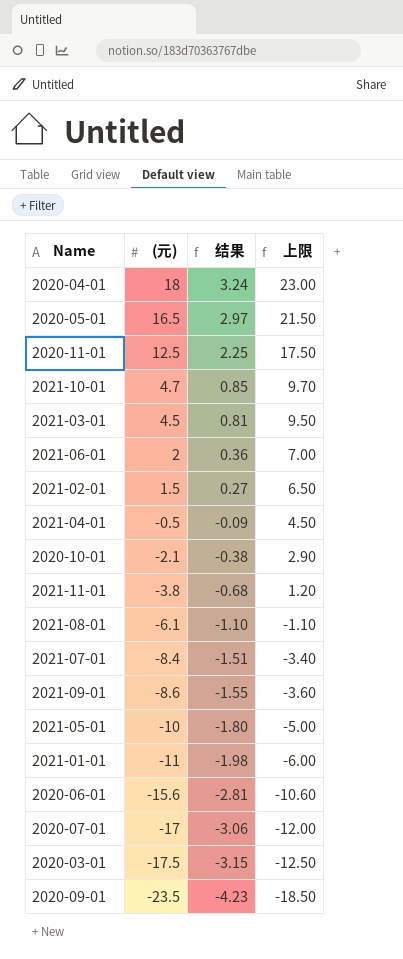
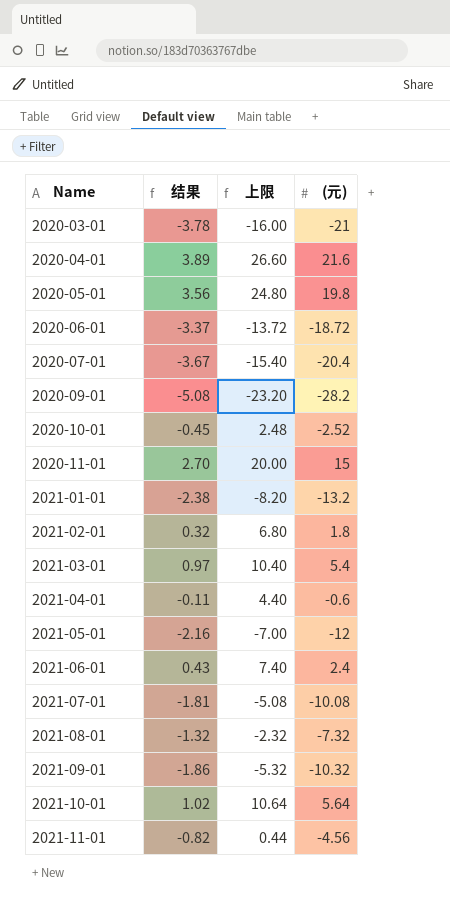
row order: (元) descending -> Name ascending
column (元) | position: 2 -> 4
2020-03-01 | 结果: -3.15 -> -3.78
2020-03-01 | 上限: -12.50 -> -16.00
2020-03-01 | (元): -17.5 -> -21
2020-04-01 | 结果: 3.24 -> 3.89
2020-04-01 | 上限: 23.00 -> 26.60
2020-04-01 | (元): 18 -> 21.6
2020-05-01 | 结果: 2.97 -> 3.56
2020-05-01 | 上限: 21.50 -> 24.80
2020-05-01 | (元): 16.5 -> 19.8
2020-06-01 | 结果: -2.81 -> -3.37
2020-06-01 | 上限: -10.60 -> -13.72
2020-06-01 | (元): -15.6 -> -18.72
2020-07-01 | 结果: -3.06 -> -3.67
2020-07-01 | 上限: -12.00 -> -15.40
2020-07-01 | (元): -17 -> -20.4
2020-09-01 | 结果: -4.23 -> -5.08
2020-09-01 | 上限: -18.50 -> -23.20
2020-09-01 | (元): -23.5 -> -28.2
2020-10-01 | 结果: -0.38 -> -0.45
2020-10-01 | 上限: 2.90 -> 2.48
2020-10-01 | (元): -2.1 -> -2.52
2020-11-01 | 结果: 2.25 -> 2.70
2020-11-01 | 上限: 17.50 -> 20.00
2020-11-01 | (元): 12.5 -> 15
2021-01-01 | 结果: -1.98 -> -2.38
2021-01-01 | 上限: -6.00 -> -8.20
2021-01-01 | (元): -11 -> -13.2
2021-02-01 | 结果: 0.27 -> 0.32
2021-02-01 | 上限: 6.50 -> 6.80
2021-02-01 | (元): 1.5 -> 1.8
2021-03-01 | 结果: 0.81 -> 0.97
2021-03-01 | 上限: 9.50 -> 10.40
2021-03-01 | (元): 4.5 -> 5.4
2021-04-01 | 结果: -0.09 -> -0.11
2021-04-01 | 上限: 4.50 -> 4.40
2021-04-01 | (元): -0.5 -> -0.6
2021-05-01 | 结果: -1.80 -> -2.16
2021-05-01 | 上限: -5.00 -> -7.00
2021-05-01 | (元): -10 -> -12
2021-06-01 | 结果: 0.36 -> 0.43
2021-06-01 | 上限: 7.00 -> 7.40
2021-06-01 | (元): 2 -> 2.4
2021-07-01 | 结果: -1.51 -> -1.81
2021-07-01 | 上限: -3.40 -> -5.08
2021-07-01 | (元): -8.4 -> -10.08
2021-08-01 | 结果: -1.10 -> -1.32
2021-08-01 | 上限: -1.10 -> -2.32
2021-08-01 | (元): -6.1 -> -7.32
2021-09-01 | 结果: -1.55 -> -1.86
2021-09-01 | 上限: -3.60 -> -5.32
2021-09-01 | (元): -8.6 -> -10.32
2021-10-01 | 结果: 0.85 -> 1.02
2021-10-01 | 上限: 9.70 -> 10.64
2021-10-01 | (元): 4.7 -> 5.64
2021-11-01 | 结果: -0.68 -> -0.82
2021-11-01 | 上限: 1.20 -> 0.44
2021-11-01 | (元): -3.8 -> -4.56

